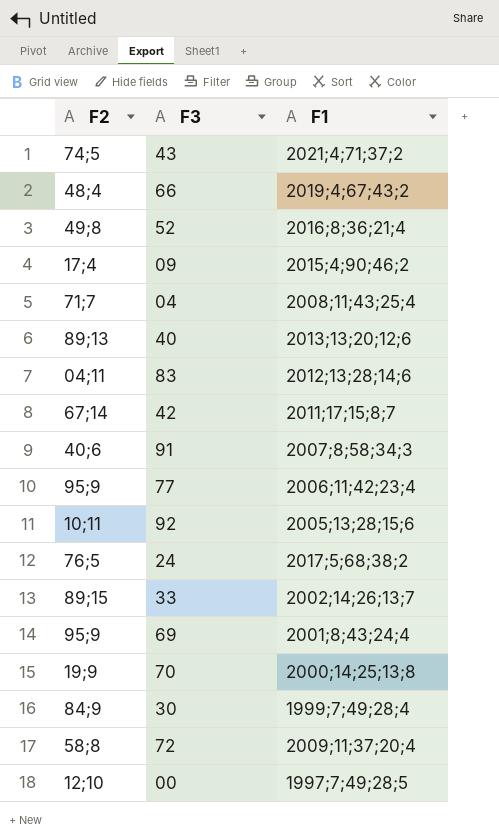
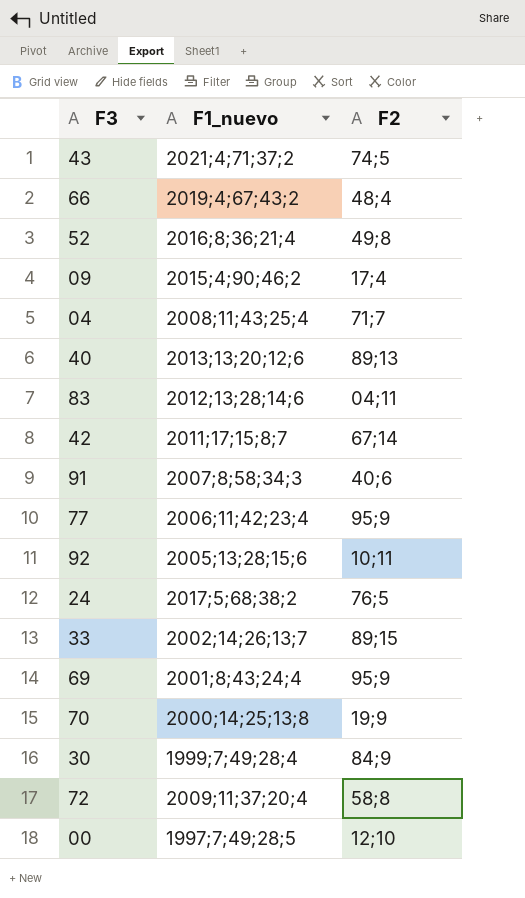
column name: F1 -> F1_nuevo
column F2 | position: 1 -> 3

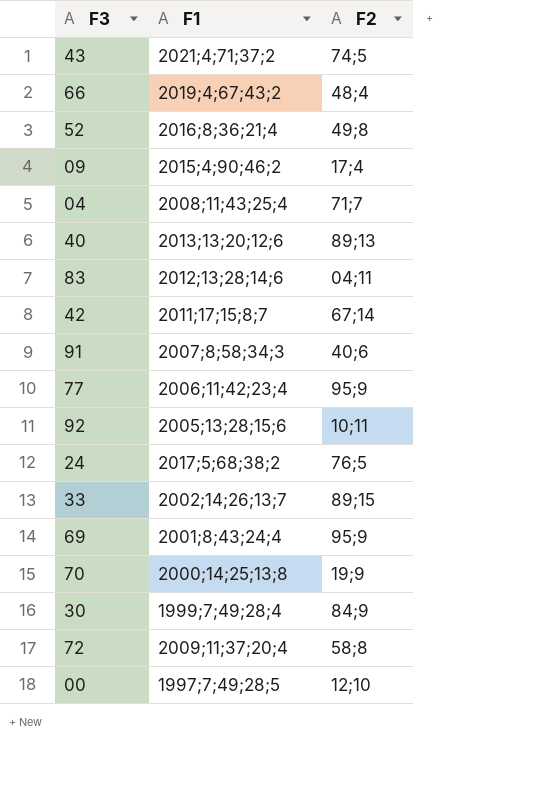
column name: F1_nuevo -> F1

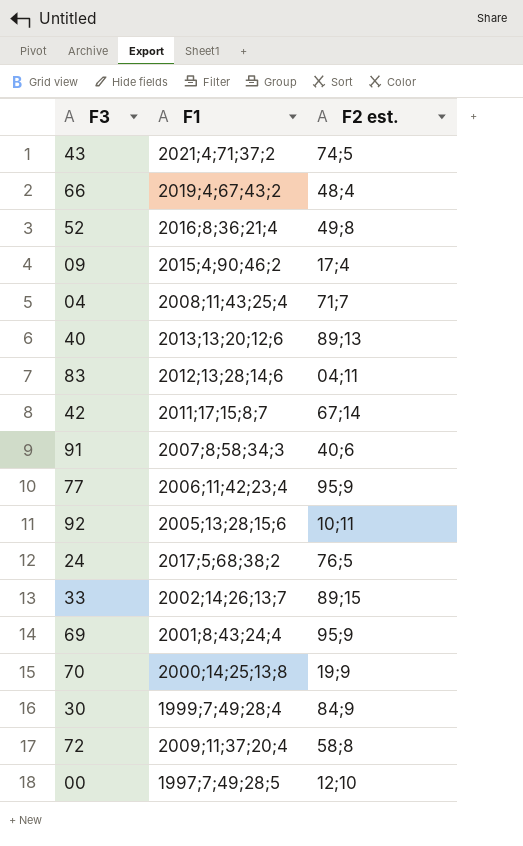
column name: F2 -> F2 est.

